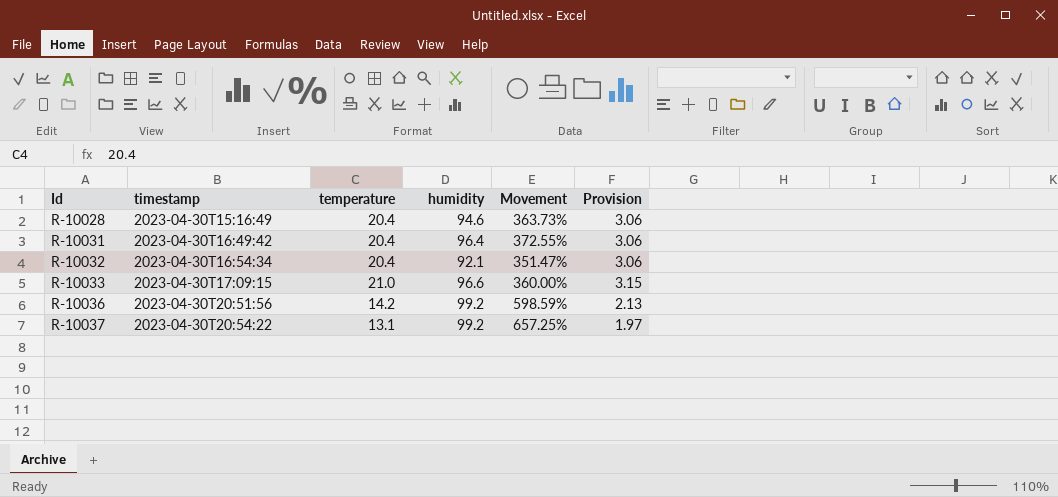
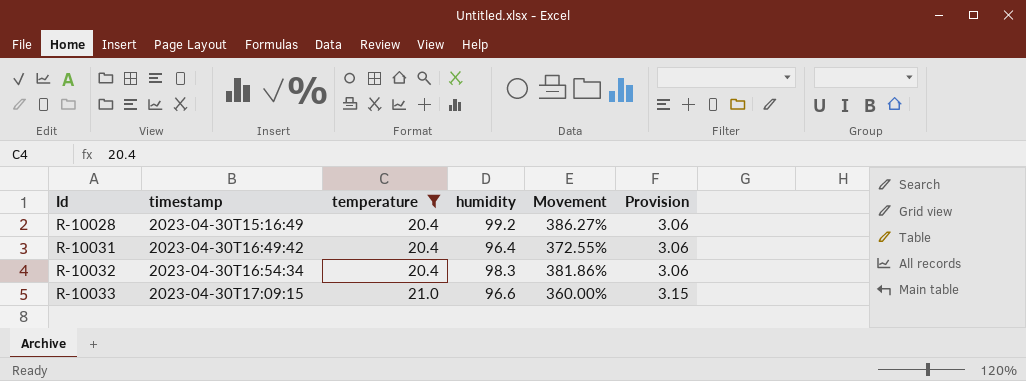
filter: none -> temperature >= 20.4
R-10028 | humidity: 94.6 -> 99.2
R-10028 | Movement: 363.73% -> 386.27%
R-10032 | humidity: 92.1 -> 98.3
R-10032 | Movement: 351.47% -> 381.86%

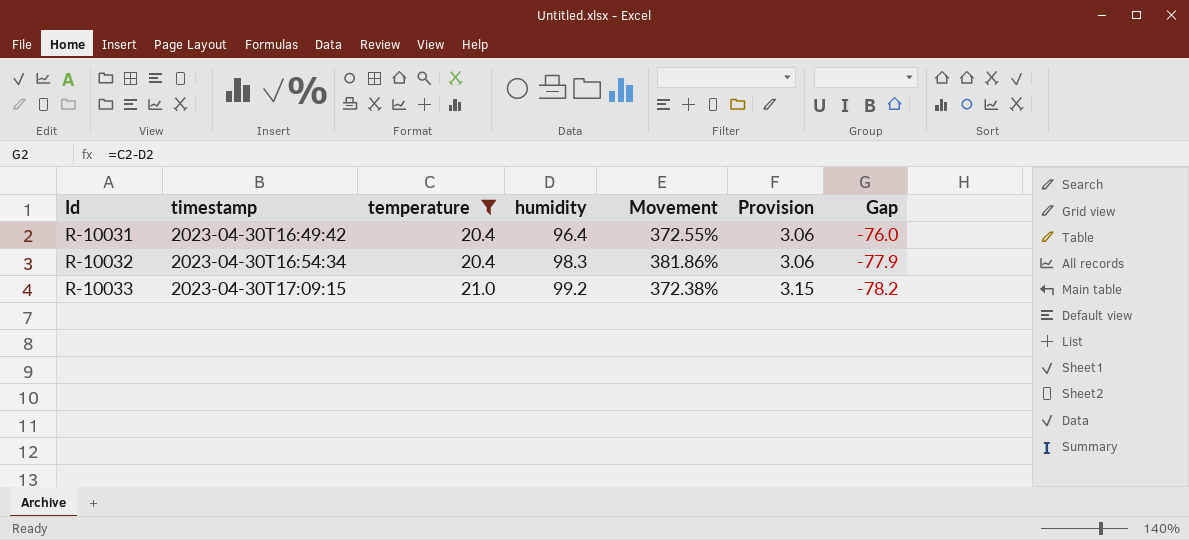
column Gap | formula: none -> [temperature] - [humidity]
row R-10028: 2023-04-30T15:16:49 | 20.4 | 99.2 | 386.27% | 3.06 -> none
R-10033 | humidity: 96.6 -> 99.2
R-10033 | Movement: 360.00% -> 372.38%

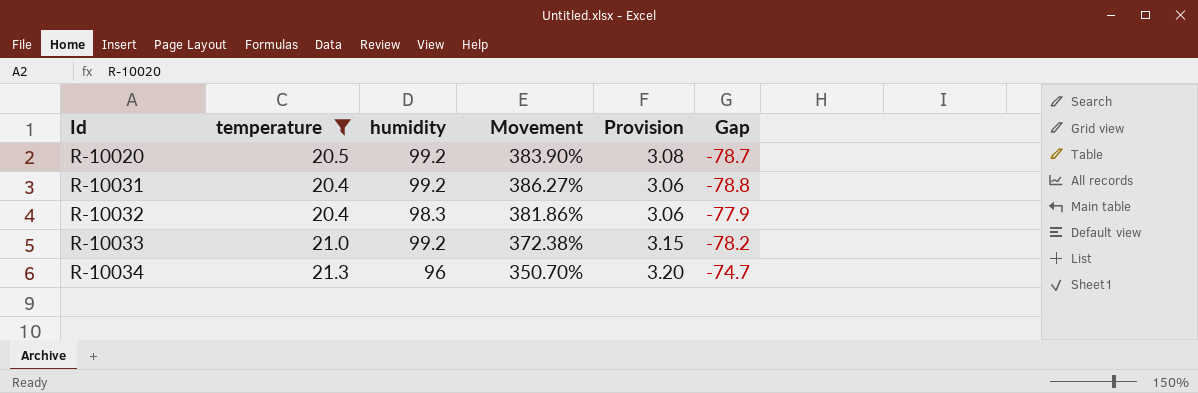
column timestamp | position: 2 -> none
row R-10020: none -> 20.5 | 99.2 | 383.90% | 3.08 | -78.7
R-10031 | humidity: 96.4 -> 99.2
R-10031 | Movement: 372.55% -> 386.27%
R-10031 | Gap: -76.0 -> -78.8
row R-10034: none -> 21.3 | 96 | 350.70% | 3.20 | -74.7

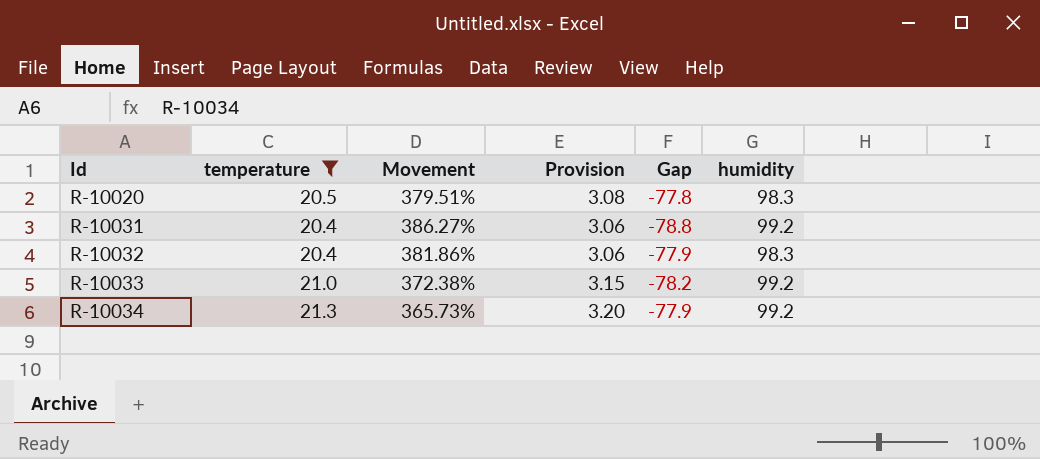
column humidity | position: 3 -> 6
R-10020 | Movement: 383.90% -> 379.51%
R-10020 | Gap: -78.7 -> -77.8
R-10020 | humidity: 99.2 -> 98.3
R-10034 | Movement: 350.70% -> 365.73%
R-10034 | Gap: -74.7 -> -77.9
R-10034 | humidity: 96 -> 99.2

